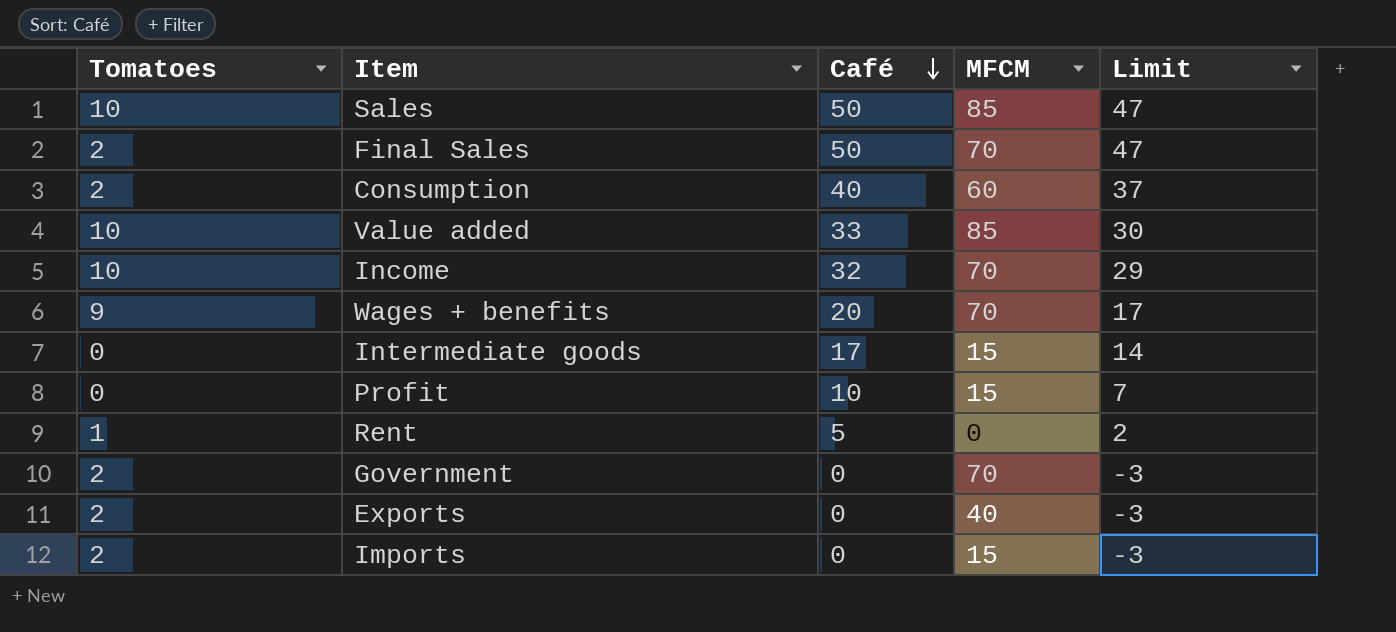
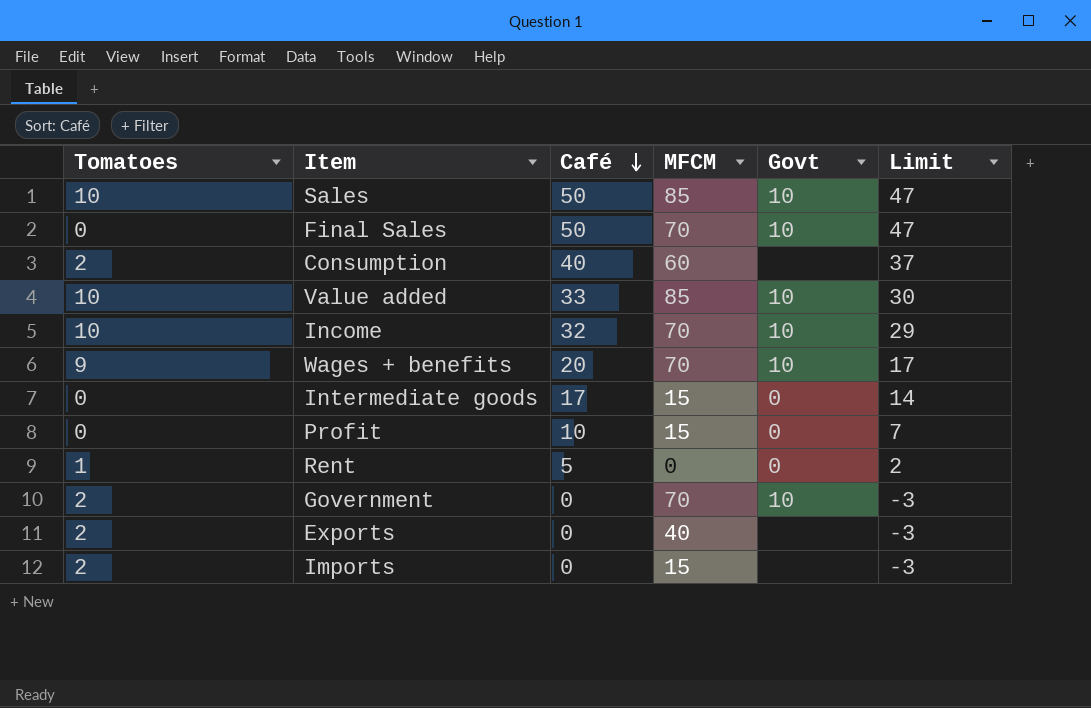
column Govt | position: none -> 5
Final Sales | Tomatoes: 2 -> 0

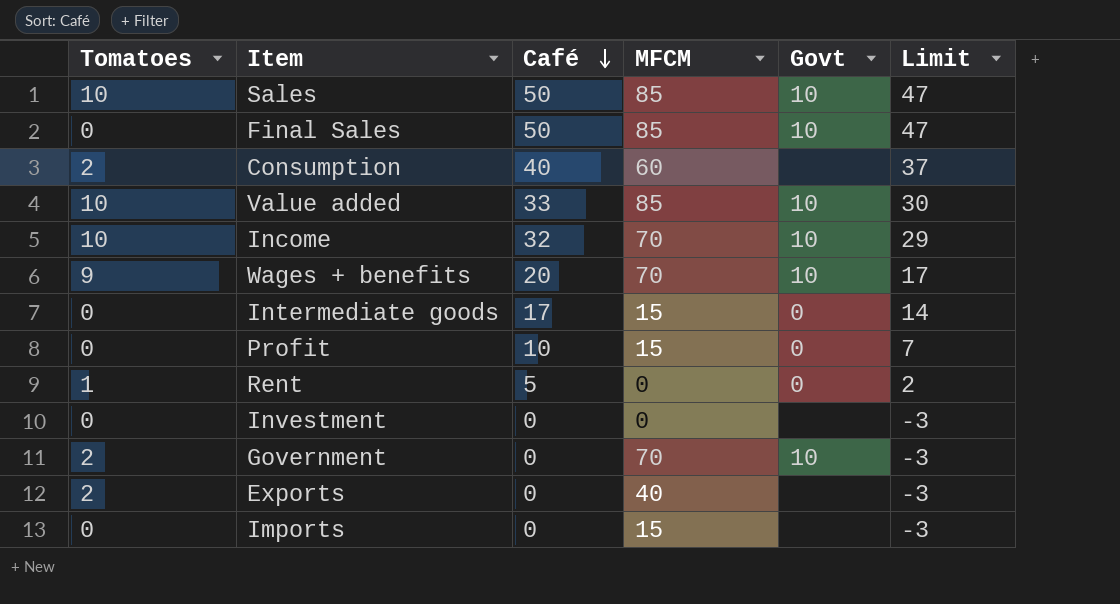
Final Sales | MFCM: 70 -> 85
row Investment: none -> 0 | 0 | 0 | none | -3
Imports | Tomatoes: 2 -> 0

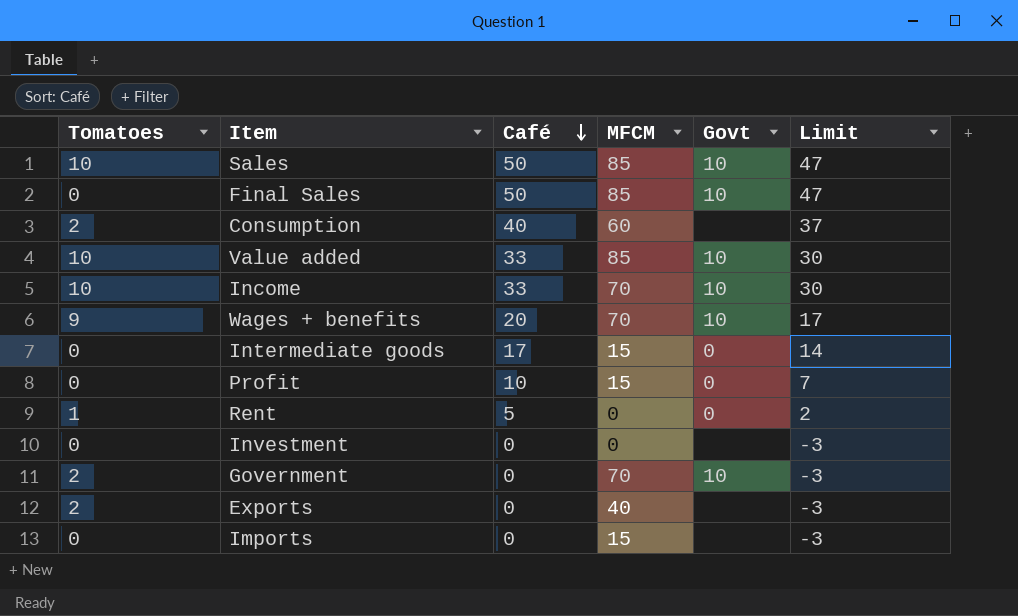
Income | Café: 32 -> 33
Income | Limit: 29 -> 30

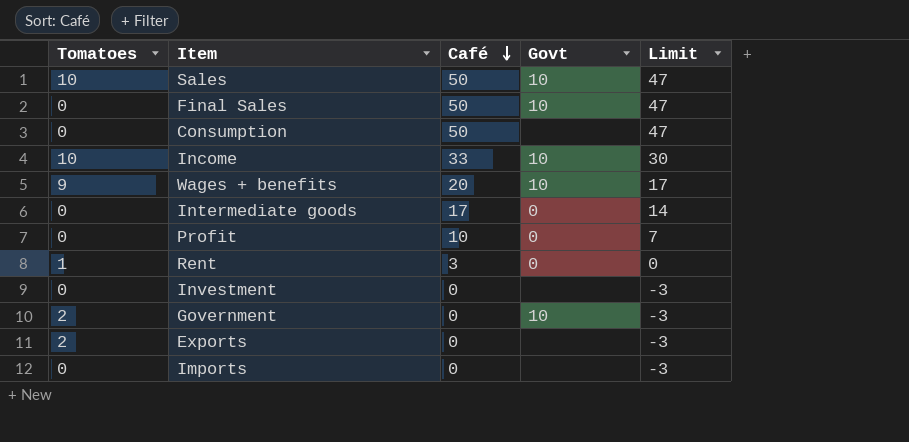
column MFCM | position: 4 -> none
row Value added: 10 | 33 | 85 | 10 | 30 -> none
Consumption | Tomatoes: 2 -> 0
Consumption | Café: 40 -> 50
Consumption | Limit: 37 -> 47
Rent | Café: 5 -> 3
Rent | Limit: 2 -> 0

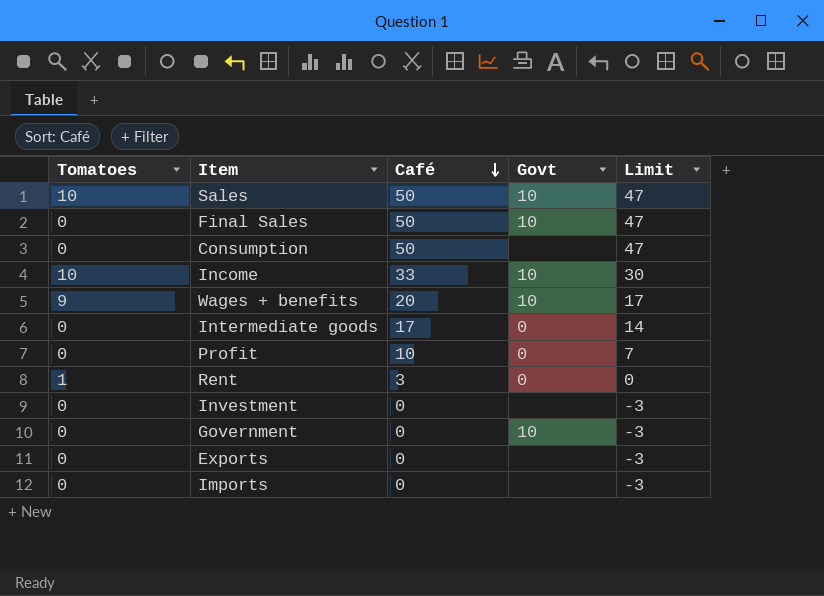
Government | Tomatoes: 2 -> 0
Exports | Tomatoes: 2 -> 0

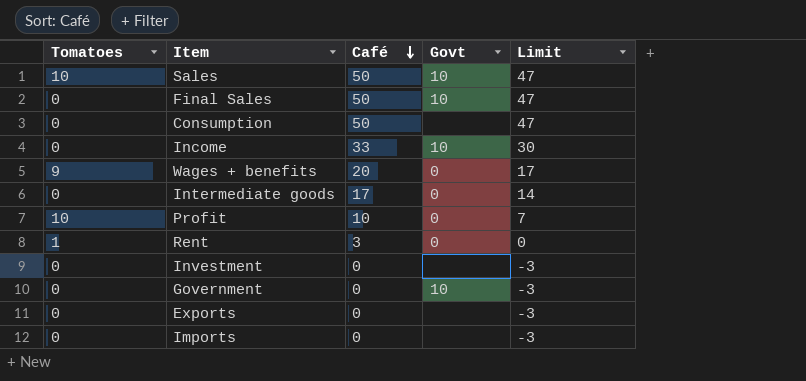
Income | Tomatoes: 10 -> 0
Wages + benefits | Govt: 10 -> 0
Profit | Tomatoes: 0 -> 10

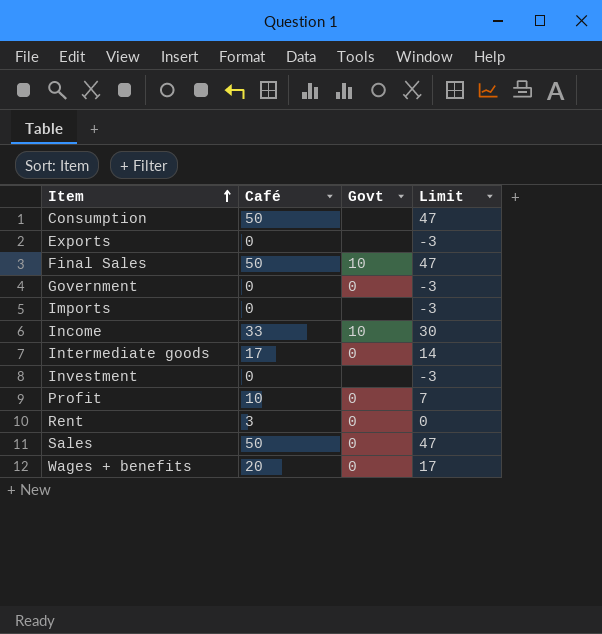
row order: Café descending -> Item ascending
column Tomatoes | position: 1 -> none
Government | Govt: 10 -> 0
Sales | Govt: 10 -> 0

